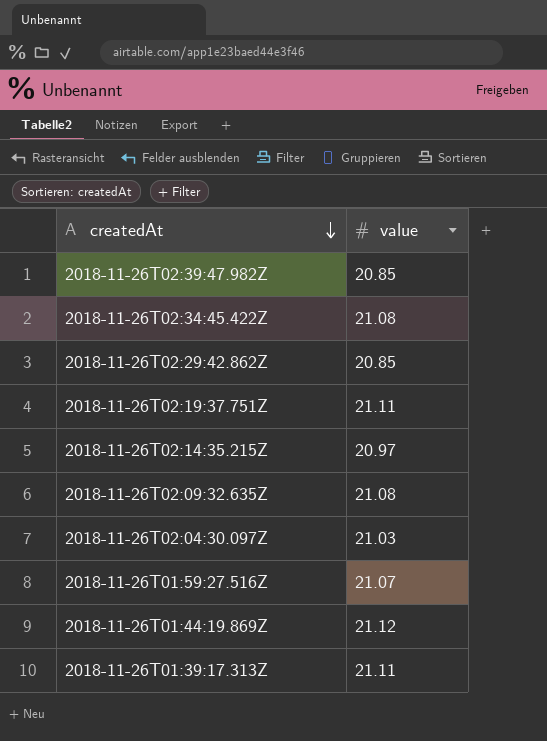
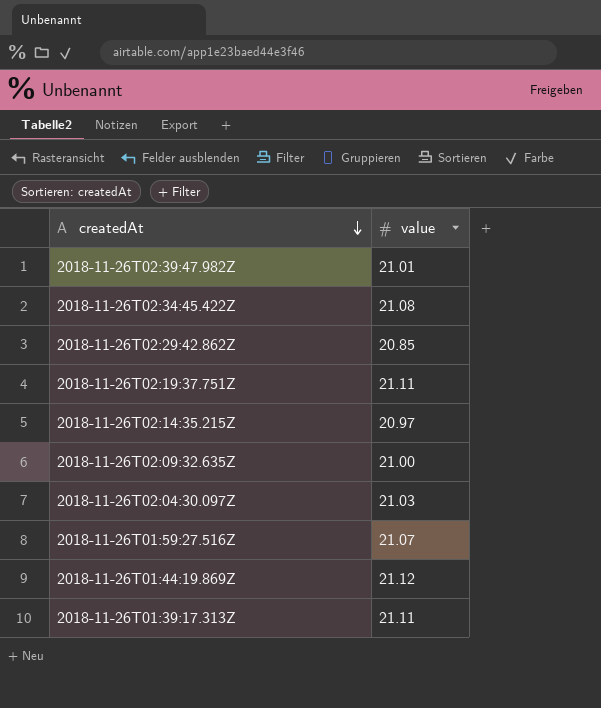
2018-11-26T02:39:47.982Z | value: 20.85 -> 21.01
2018-11-26T02:09:32.635Z | value: 21.08 -> 21.00

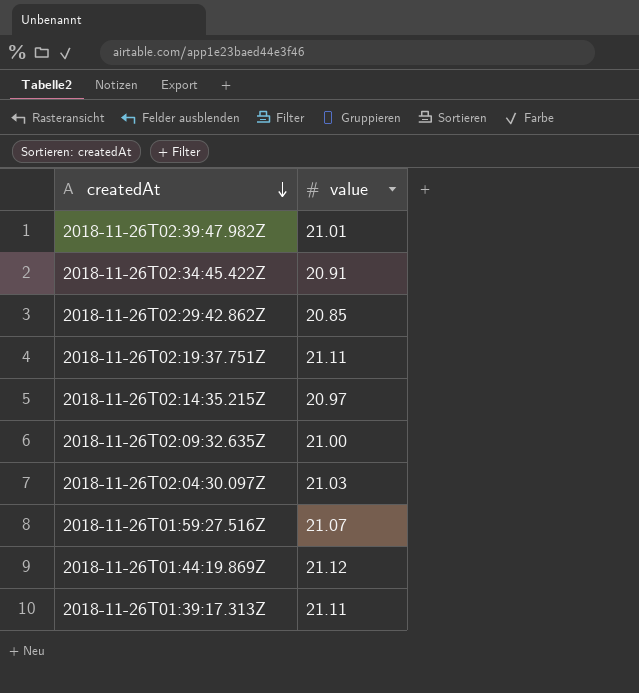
2018-11-26T02:34:45.422Z | value: 21.08 -> 20.91

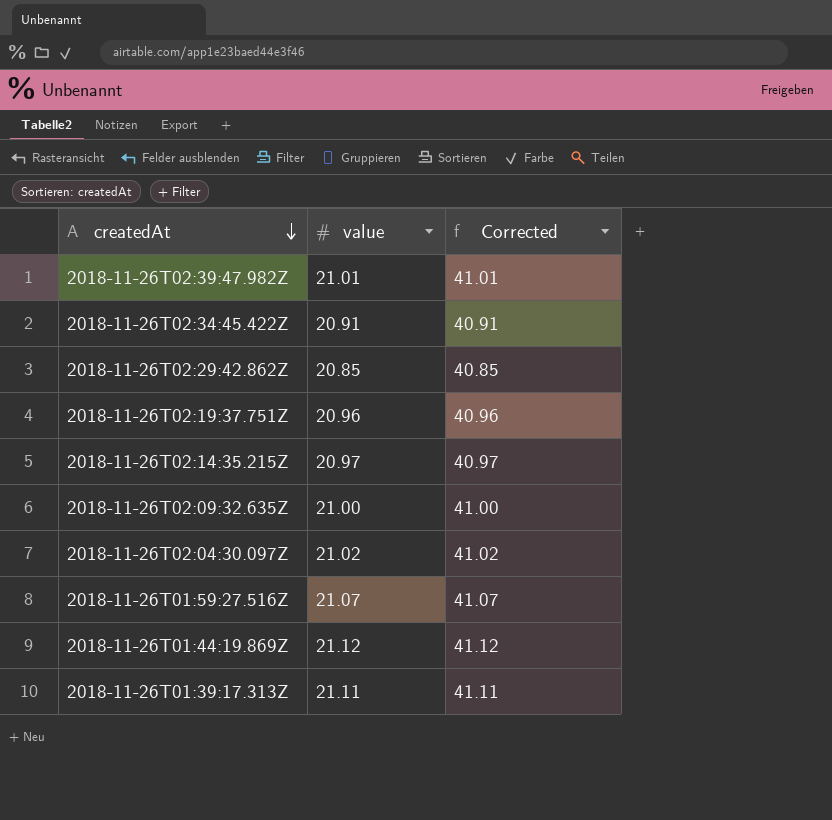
column Corrected | formula: none -> [value] + 20
2018-11-26T02:19:37.751Z | value: 21.11 -> 20.96
2018-11-26T02:04:30.097Z | value: 21.03 -> 21.02

